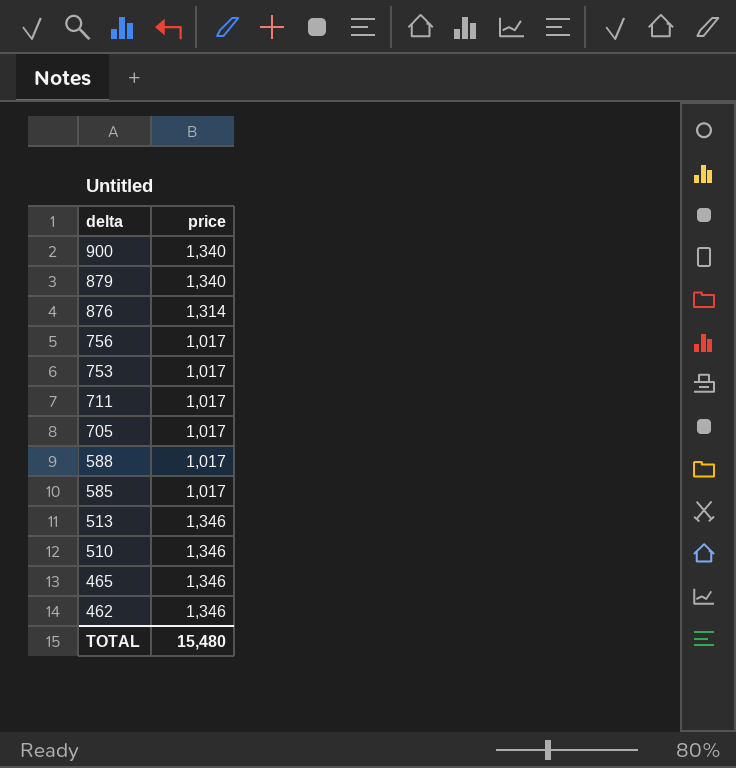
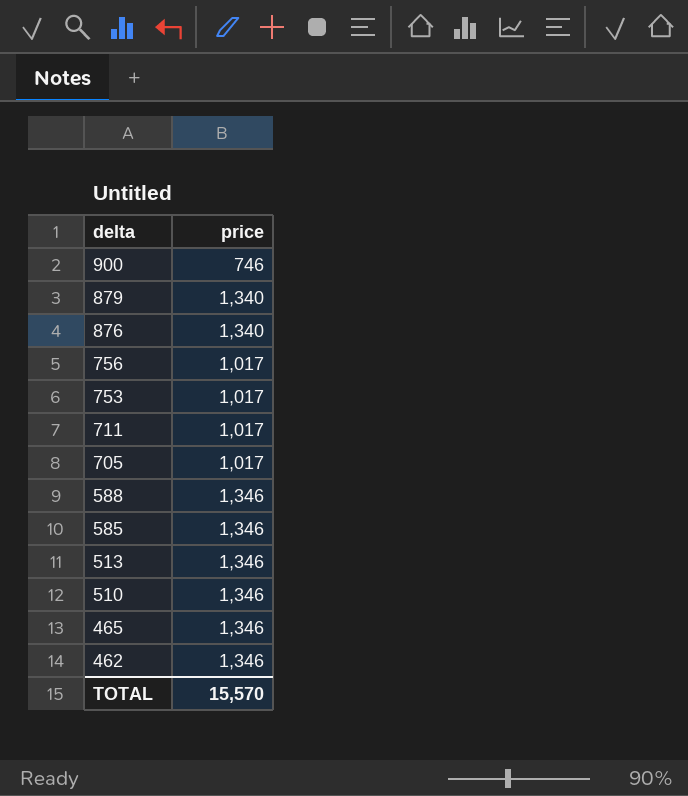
900 | price: 1,340 -> 746
876 | price: 1,314 -> 1,340
588 | price: 1,017 -> 1,346
585 | price: 1,017 -> 1,346
TOTAL | price: 15,480 -> 15,570

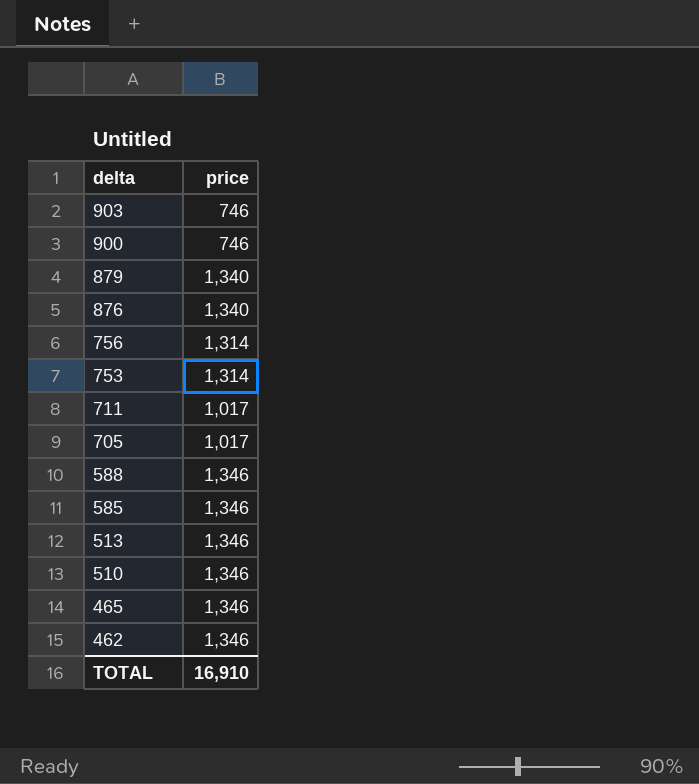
row 903: none -> 746
756 | price: 1,017 -> 1,314
753 | price: 1,017 -> 1,314
TOTAL | price: 15,570 -> 16,910

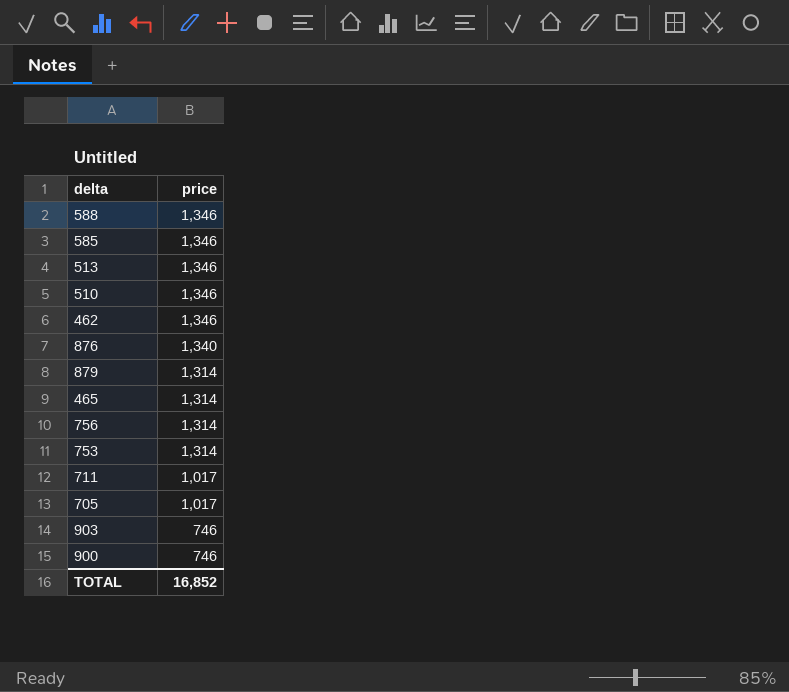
row order: delta descending -> price descending
879 | price: 1,340 -> 1,314
465 | price: 1,346 -> 1,314
TOTAL | price: 16,910 -> 16,852

